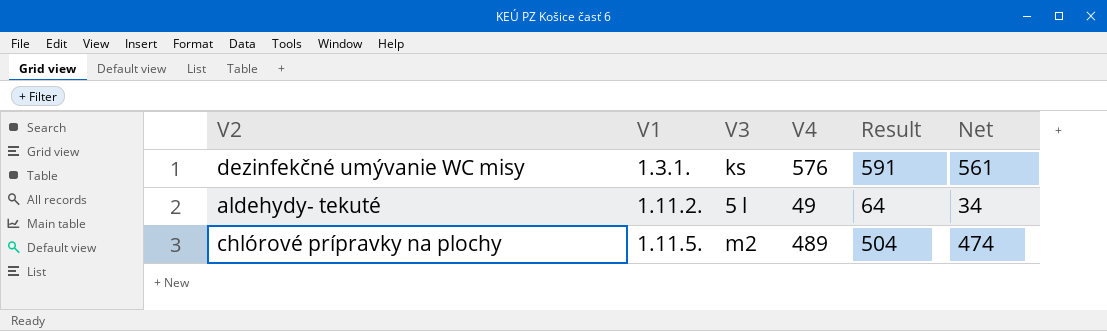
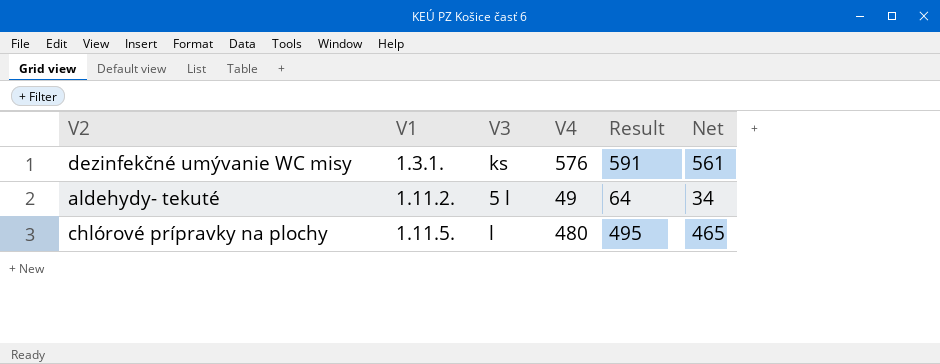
chlórové prípravky na plochy | V3: m2 -> l
chlórové prípravky na plochy | V4: 489 -> 480
chlórové prípravky na plochy | Result: 504 -> 495
chlórové prípravky na plochy | Net: 474 -> 465

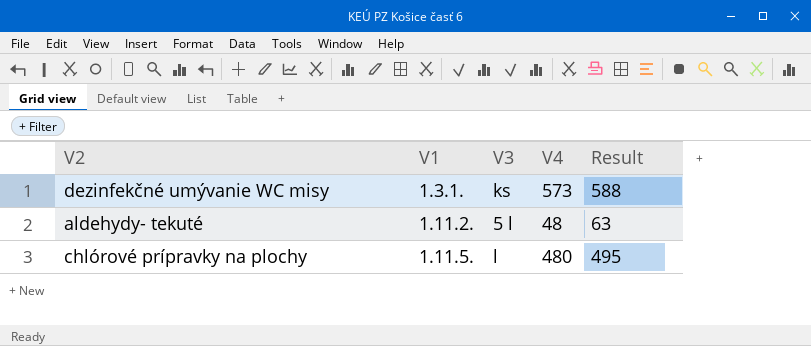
column Net | formula: [V4] - 15 -> none
dezinfekčné umývanie WC misy | V4: 576 -> 573
dezinfekčné umývanie WC misy | Result: 591 -> 588
aldehydy- tekuté | V4: 49 -> 48
aldehydy- tekuté | Result: 64 -> 63

